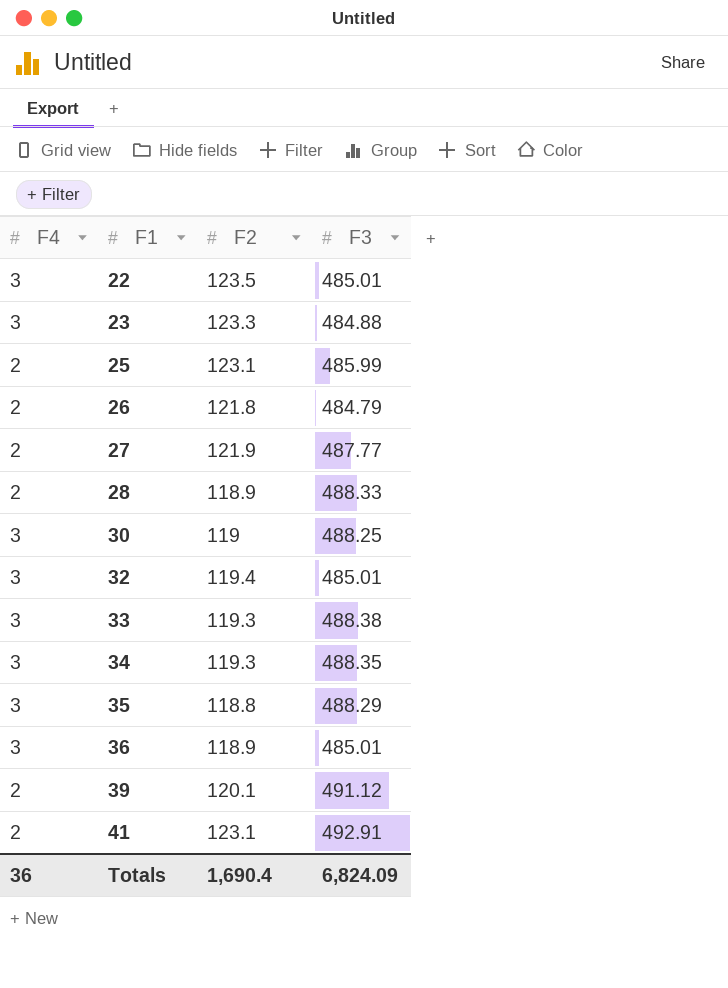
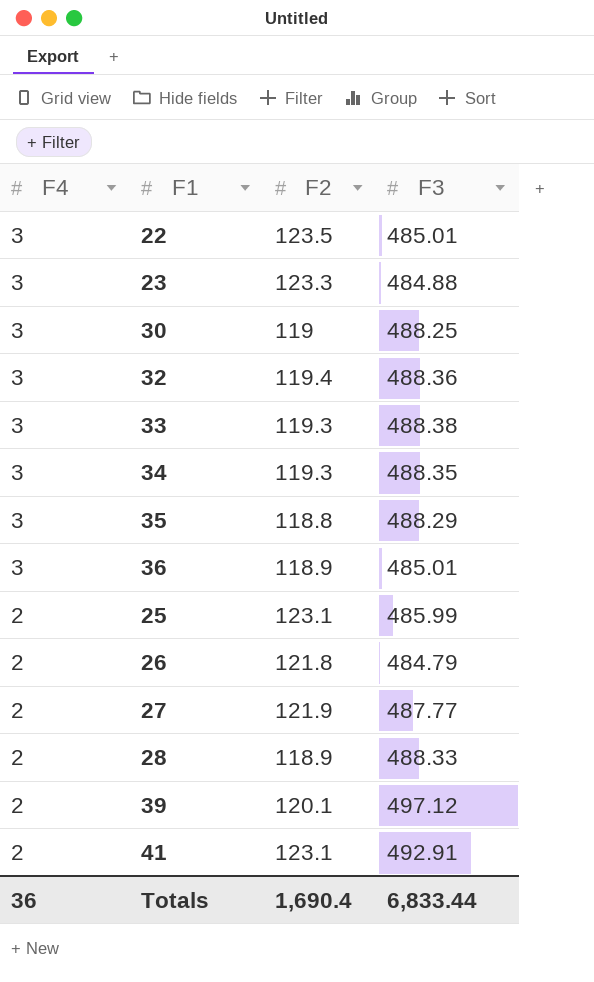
row order: F1 ascending -> F4 descending
32 | F3: 485.01 -> 488.36
39 | F3: 491.12 -> 497.12
Totals | F3: 6,824.09 -> 6,833.44

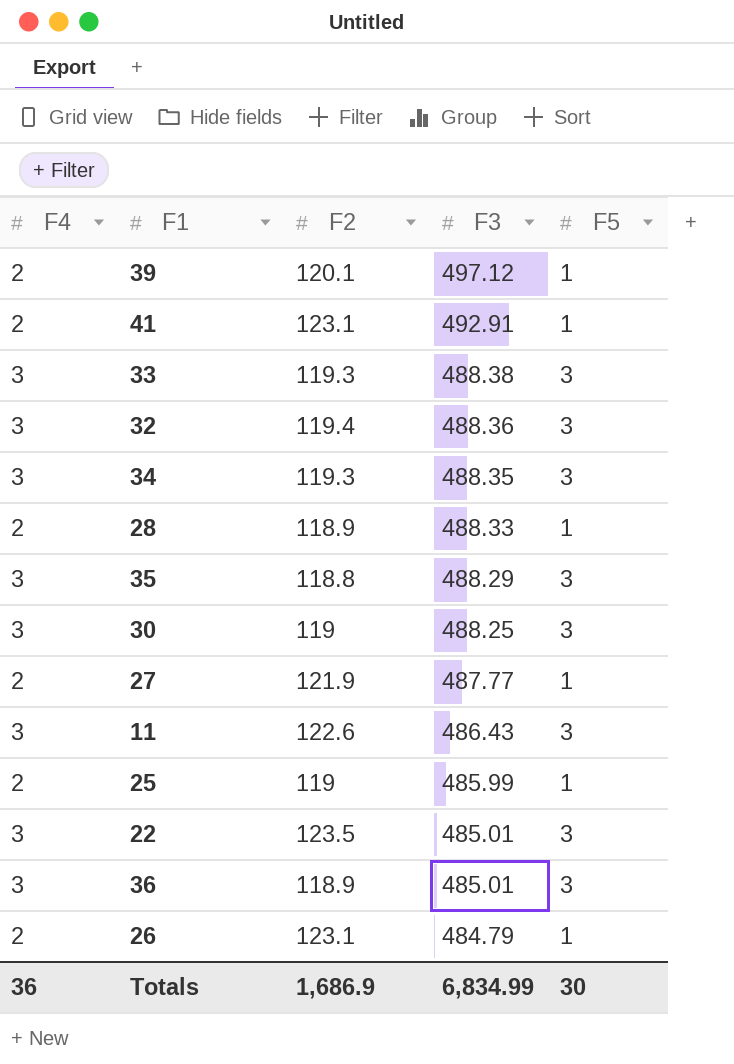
row order: F4 descending -> F3 descending
column F5 | position: none -> 5
row 23: 3 | 123.3 | 484.88 -> none
row 11: none -> 3 | 122.6 | 486.43 | 3
25 | F2: 123.1 -> 119
26 | F2: 121.8 -> 123.1
Totals | F2: 1,690.4 -> 1,686.9
Totals | F3: 6,833.44 -> 6,834.99

